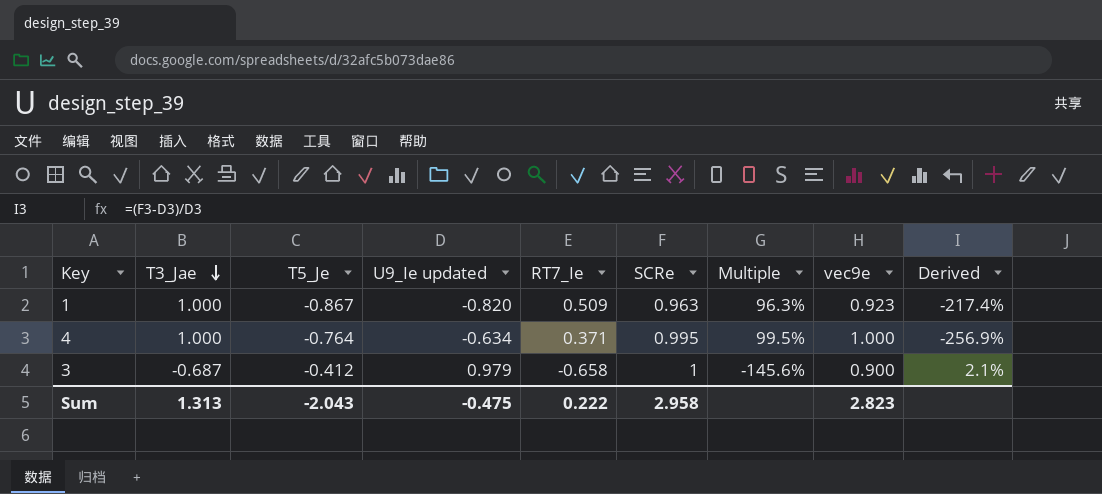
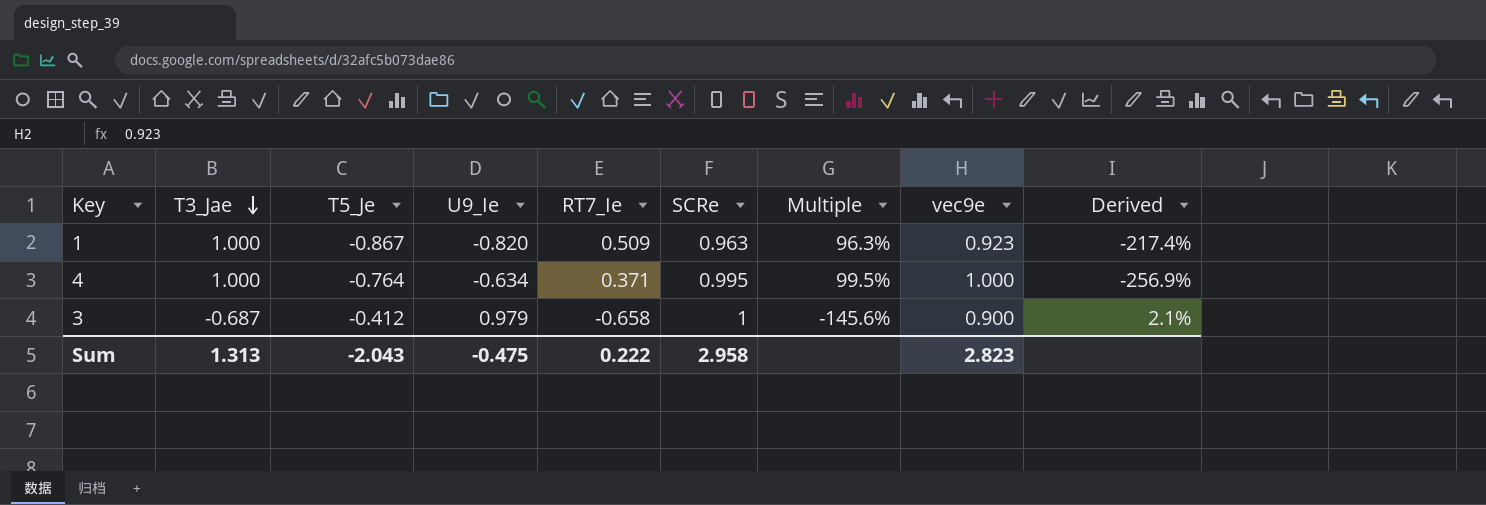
column name: U9_Ie updated -> U9_Ie

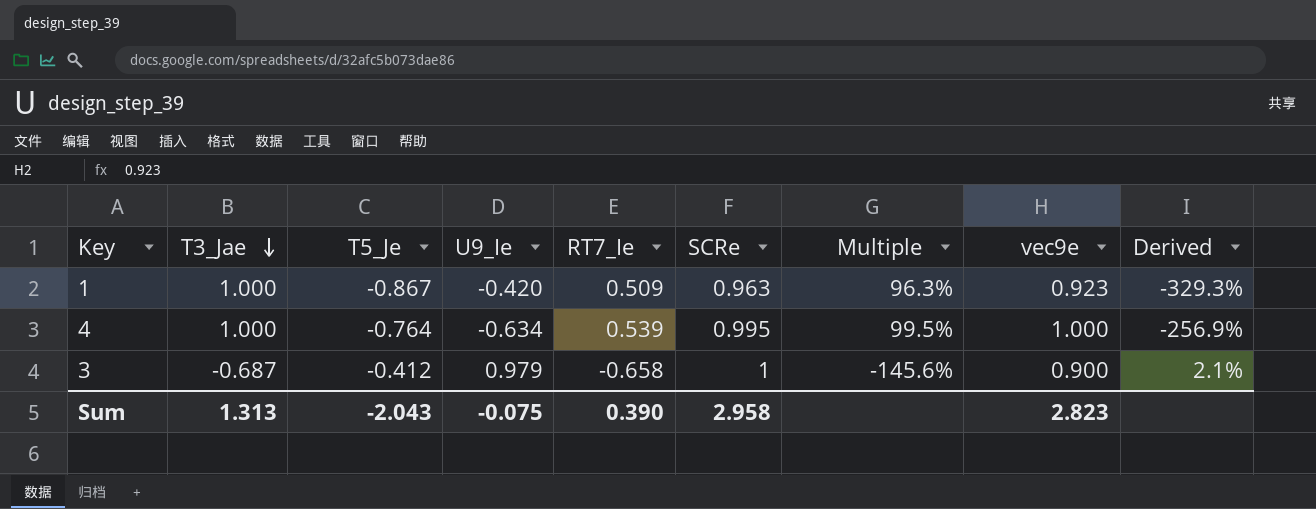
1 | U9_Ie: -0.820 -> -0.420
1 | Derived: -217.4% -> -329.3%
4 | RT7_Ie: 0.371 -> 0.539
Sum | U9_Ie: -0.475 -> -0.075
Sum | RT7_Ie: 0.222 -> 0.390

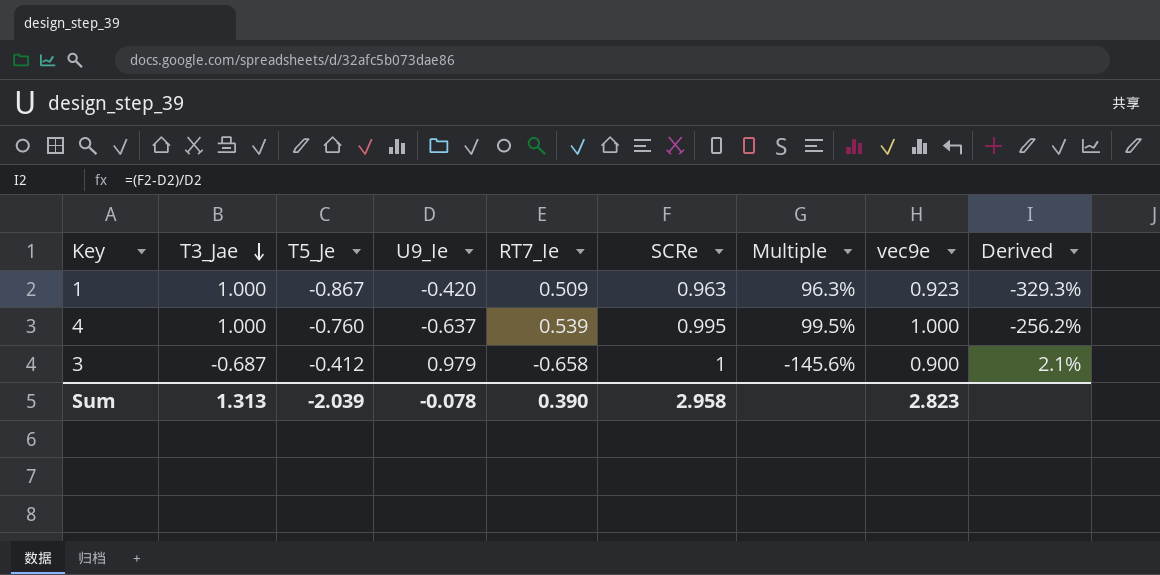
4 | T5_Je: -0.764 -> -0.760
4 | U9_Ie: -0.634 -> -0.637
4 | Derived: -256.9% -> -256.2%
Sum | T5_Je: -2.043 -> -2.039
Sum | U9_Ie: -0.075 -> -0.078

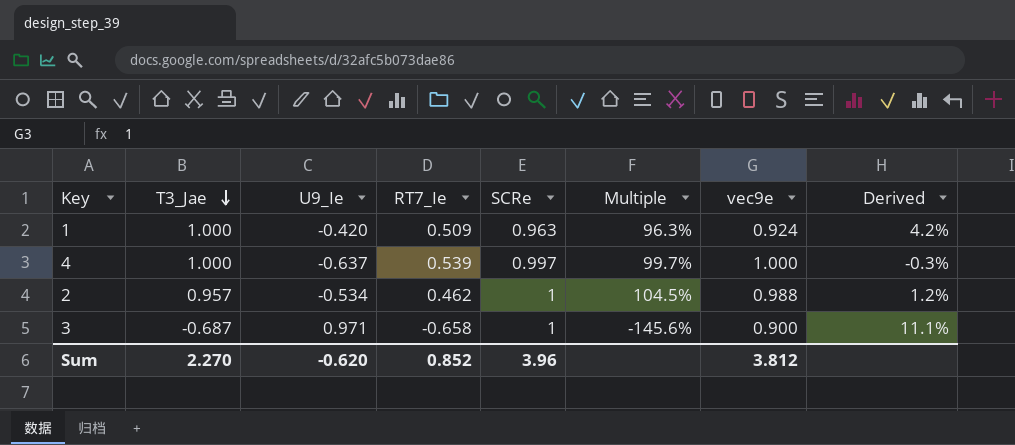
column T5_Je | position: 3 -> none
column Derived | formula: ([SCRe] - [U9_Ie]) / [U9_Ie] -> ([SCRe] - [vec9e]) / [vec9e]
1 | vec9e: 0.923 -> 0.924
4 | SCRe: 0.995 -> 0.997
4 | Multiple: 99.5% -> 99.7%
row 2: none -> 0.957 | -0.534 | 0.462 | 1 | 104.5% | 0.988 | 1.2%
3 | U9_Ie: 0.979 -> 0.971
Sum | T3_Jae: 1.313 -> 2.270
Sum | U9_Ie: -0.078 -> -0.620
Sum | RT7_Ie: 0.390 -> 0.852
Sum | SCRe: 2.958 -> 3.96
Sum | vec9e: 2.823 -> 3.812

